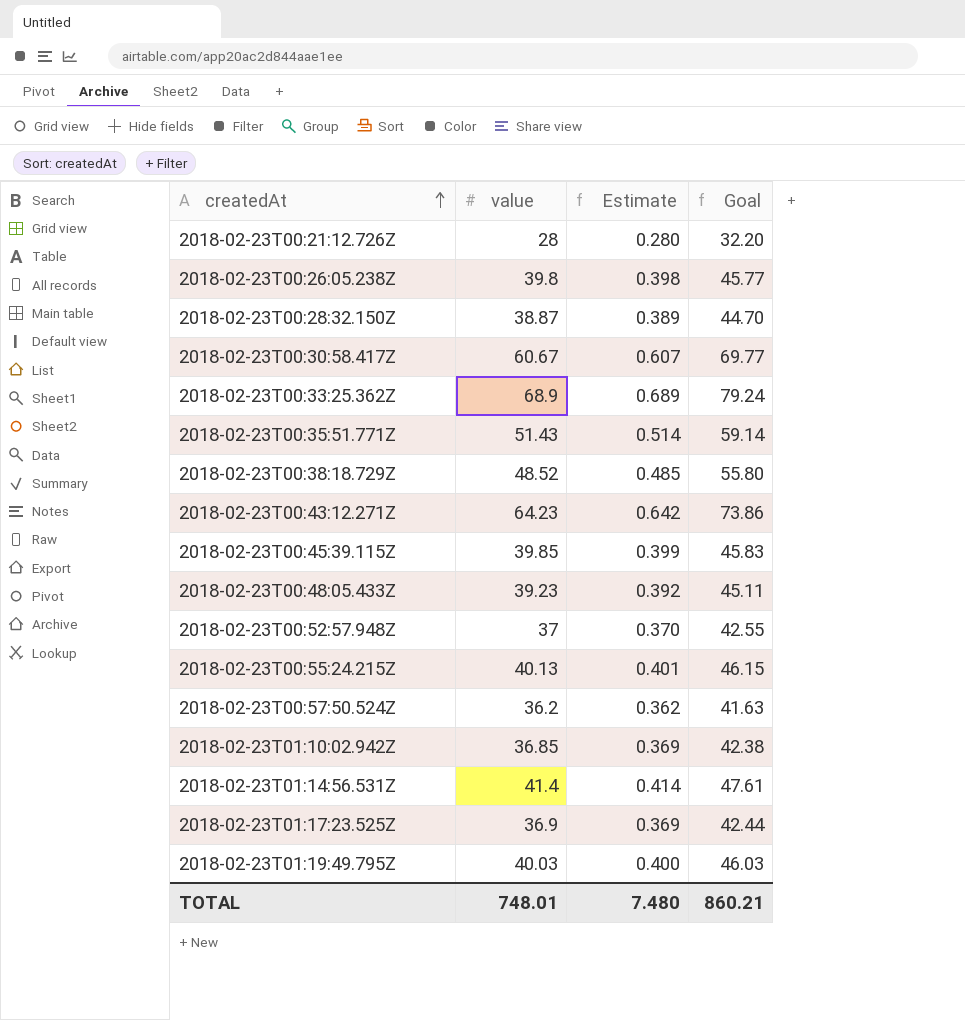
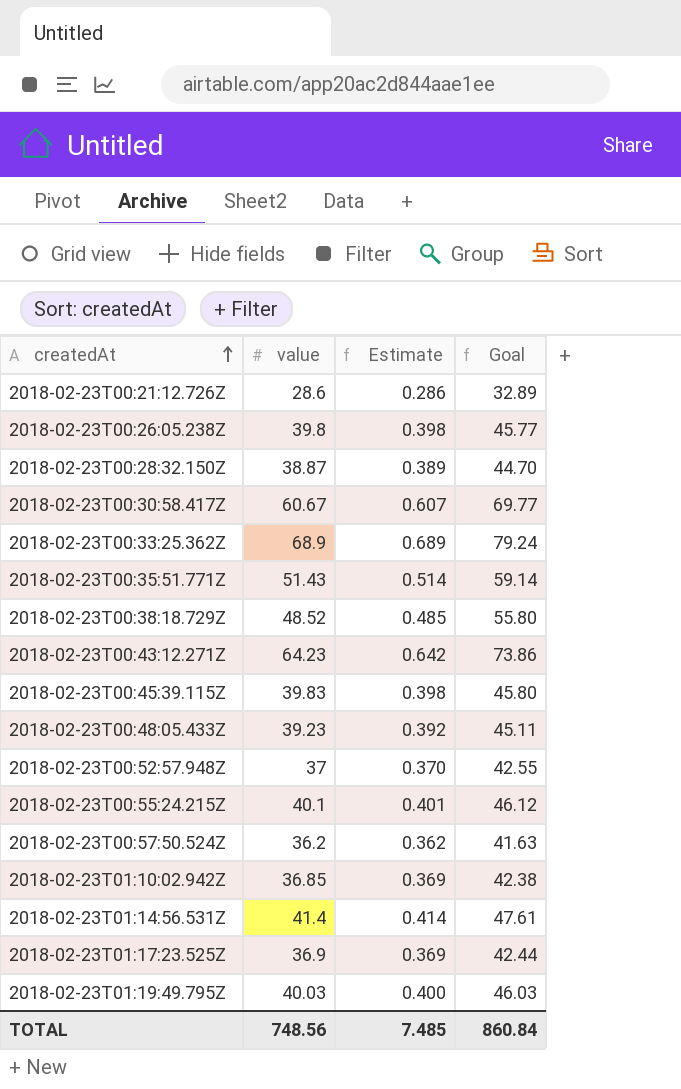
2018-02-23T00:21:12.726Z | value: 28 -> 28.6
2018-02-23T00:21:12.726Z | Estimate: 0.280 -> 0.286
2018-02-23T00:21:12.726Z | Goal: 32.20 -> 32.89
2018-02-23T00:45:39.115Z | value: 39.85 -> 39.83
2018-02-23T00:45:39.115Z | Estimate: 0.399 -> 0.398
2018-02-23T00:45:39.115Z | Goal: 45.83 -> 45.80
2018-02-23T00:55:24.215Z | value: 40.13 -> 40.1
2018-02-23T00:55:24.215Z | Goal: 46.15 -> 46.12
TOTAL | value: 748.01 -> 748.56
TOTAL | Estimate: 7.480 -> 7.485
TOTAL | Goal: 860.21 -> 860.84

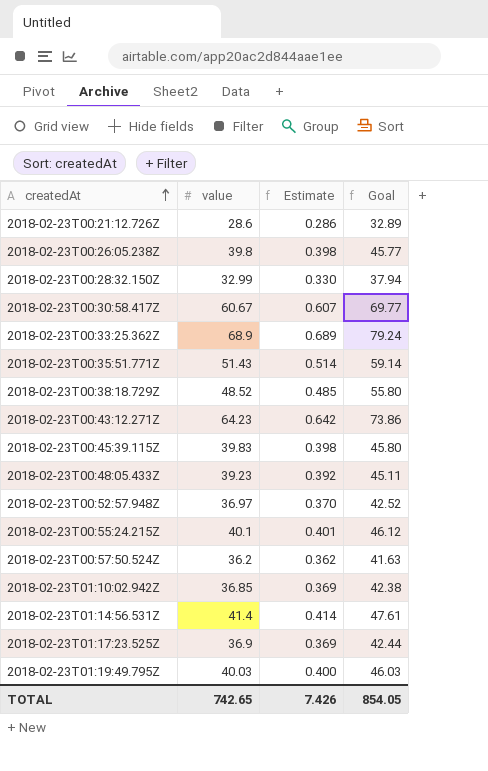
2018-02-23T00:28:32.150Z | value: 38.87 -> 32.99
2018-02-23T00:28:32.150Z | Estimate: 0.389 -> 0.330
2018-02-23T00:28:32.150Z | Goal: 44.70 -> 37.94
2018-02-23T00:52:57.948Z | value: 37 -> 36.97
2018-02-23T00:52:57.948Z | Goal: 42.55 -> 42.52
TOTAL | value: 748.56 -> 742.65
TOTAL | Estimate: 7.485 -> 7.426
TOTAL | Goal: 860.84 -> 854.05

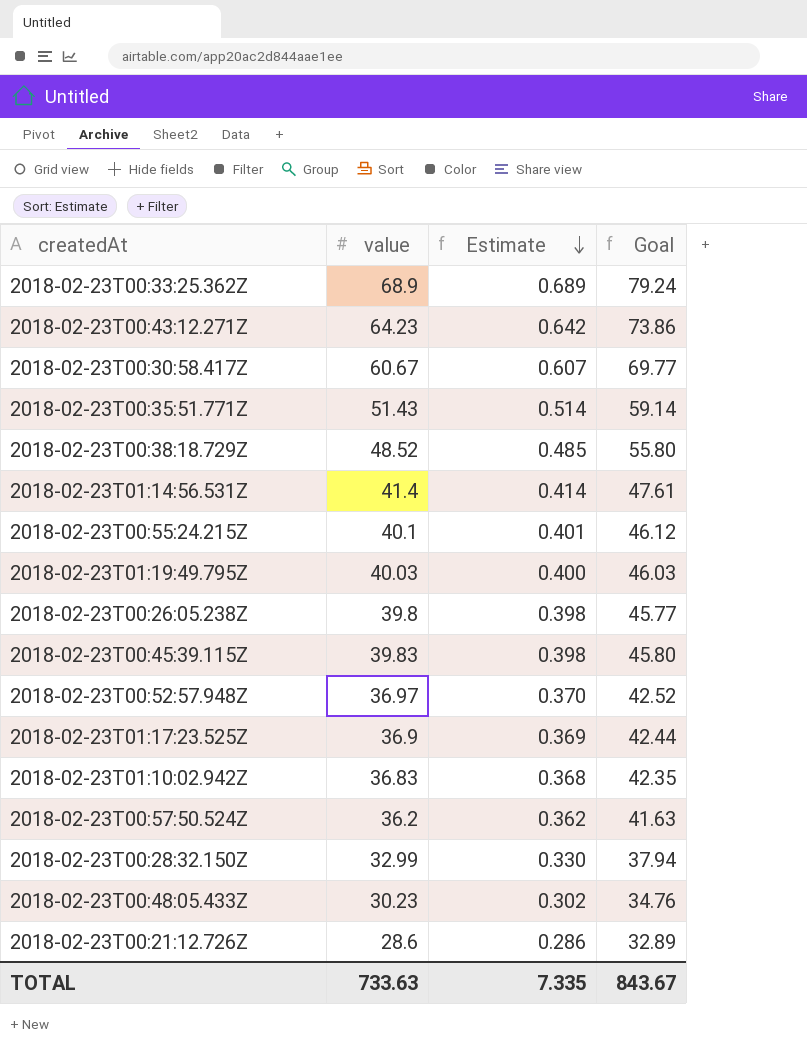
row order: createdAt ascending -> Estimate descending
2018-02-23T01:10:02.942Z | value: 36.85 -> 36.83
2018-02-23T01:10:02.942Z | Estimate: 0.369 -> 0.368
2018-02-23T01:10:02.942Z | Goal: 42.38 -> 42.35
2018-02-23T00:48:05.433Z | value: 39.23 -> 30.23
2018-02-23T00:48:05.433Z | Estimate: 0.392 -> 0.302
2018-02-23T00:48:05.433Z | Goal: 45.11 -> 34.76
TOTAL | value: 742.65 -> 733.63
TOTAL | Estimate: 7.426 -> 7.335
TOTAL | Goal: 854.05 -> 843.67

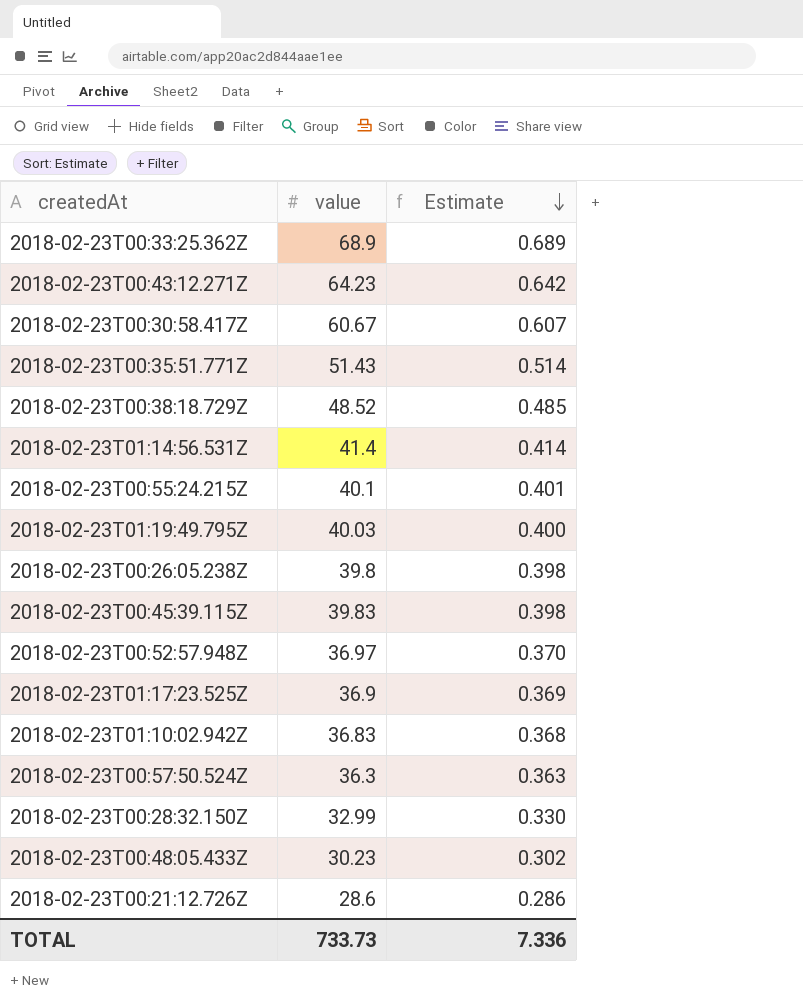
column Goal | formula: [value] * 1.15 -> none
2018-02-23T00:57:50.524Z | value: 36.2 -> 36.3
2018-02-23T00:57:50.524Z | Estimate: 0.362 -> 0.363
TOTAL | value: 733.63 -> 733.73
TOTAL | Estimate: 7.335 -> 7.336

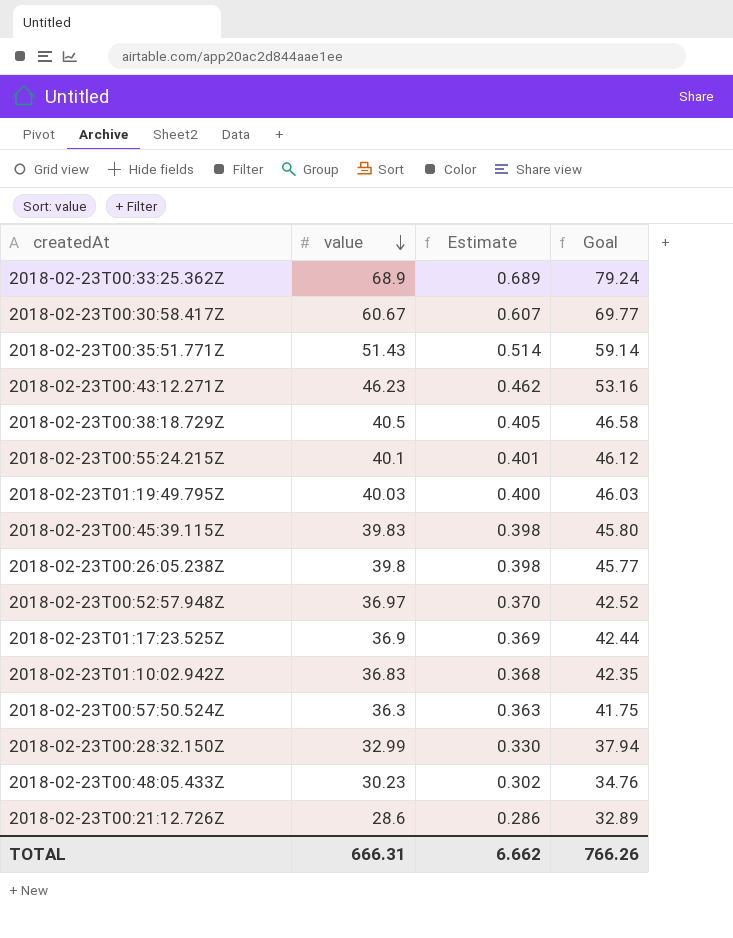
row order: Estimate descending -> value descending
column Goal | formula: none -> [value] * 1.15
row 2018-02-23T01:14:56.531Z: 41.4 | 0.414 -> none
2018-02-23T00:43:12.271Z | value: 64.23 -> 46.23
2018-02-23T00:43:12.271Z | Estimate: 0.642 -> 0.462
2018-02-23T00:38:18.729Z | value: 48.52 -> 40.5
2018-02-23T00:38:18.729Z | Estimate: 0.485 -> 0.405
TOTAL | value: 733.73 -> 666.31
TOTAL | Estimate: 7.336 -> 6.662

